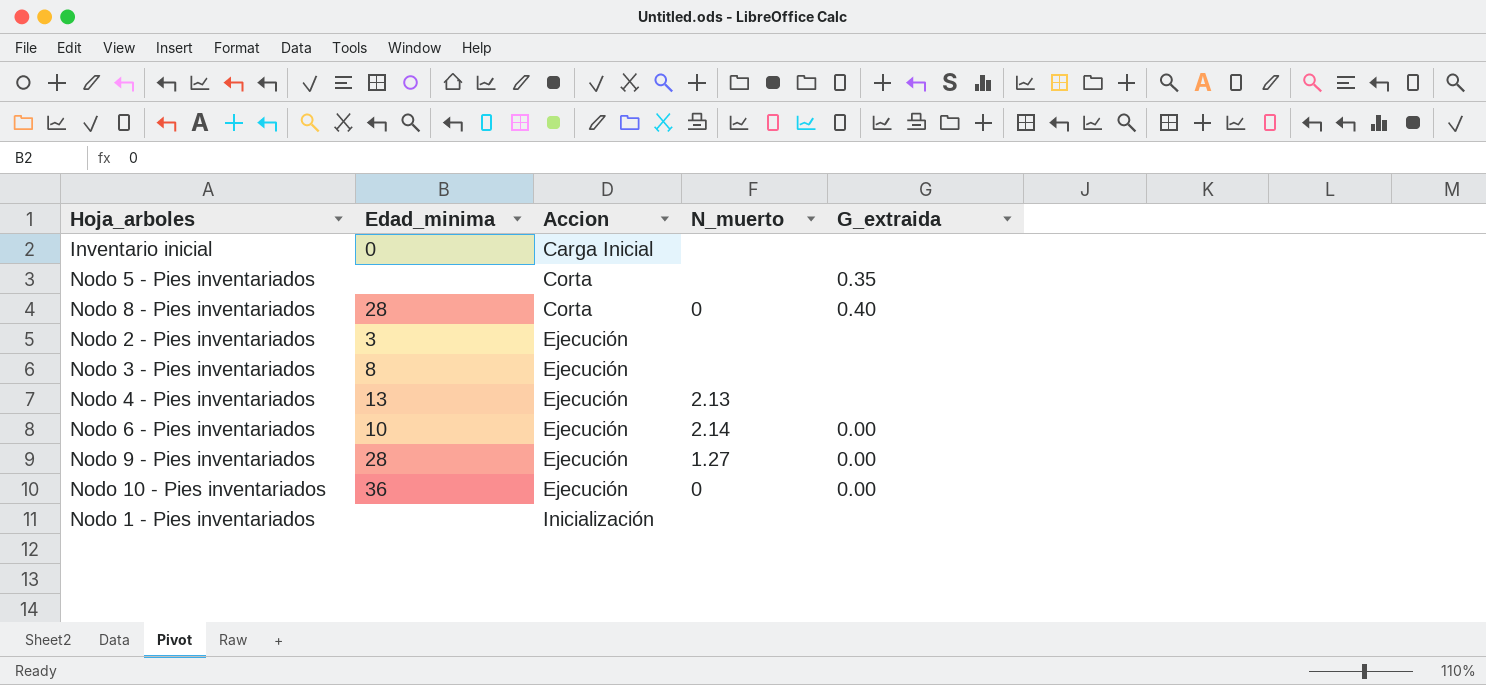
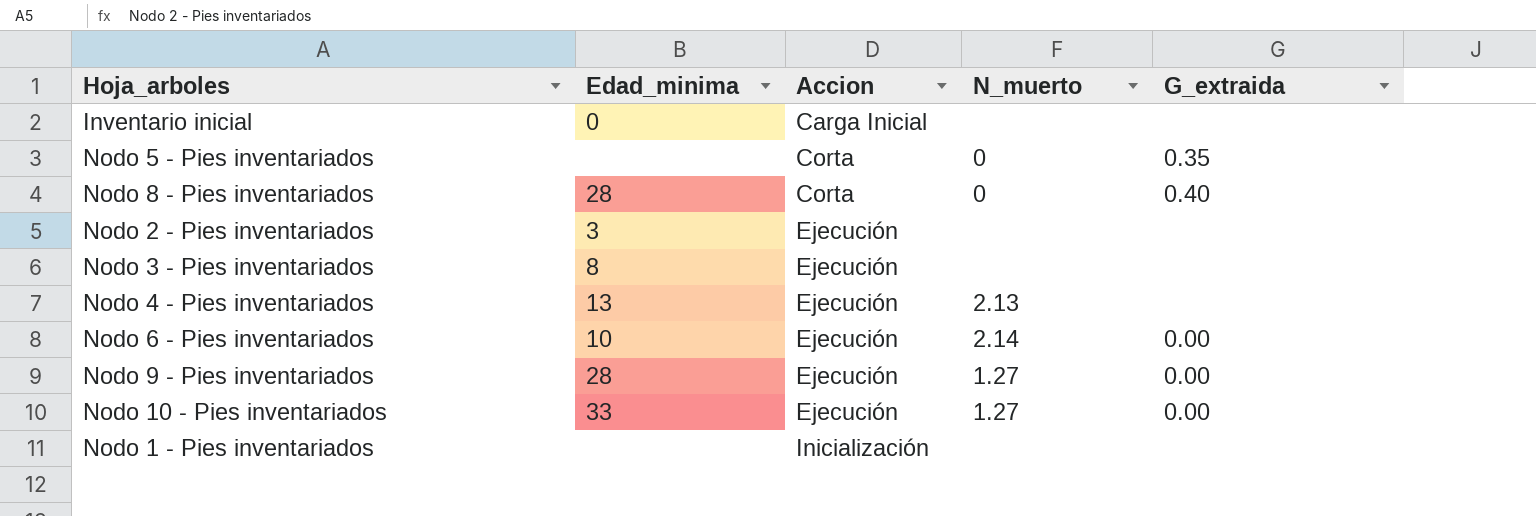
Nodo 5 - Pies inventariados | N_muerto: none -> 0
Nodo 10 - Pies inventariados | Edad_minima: 36 -> 33
Nodo 10 - Pies inventariados | N_muerto: 0 -> 1.27

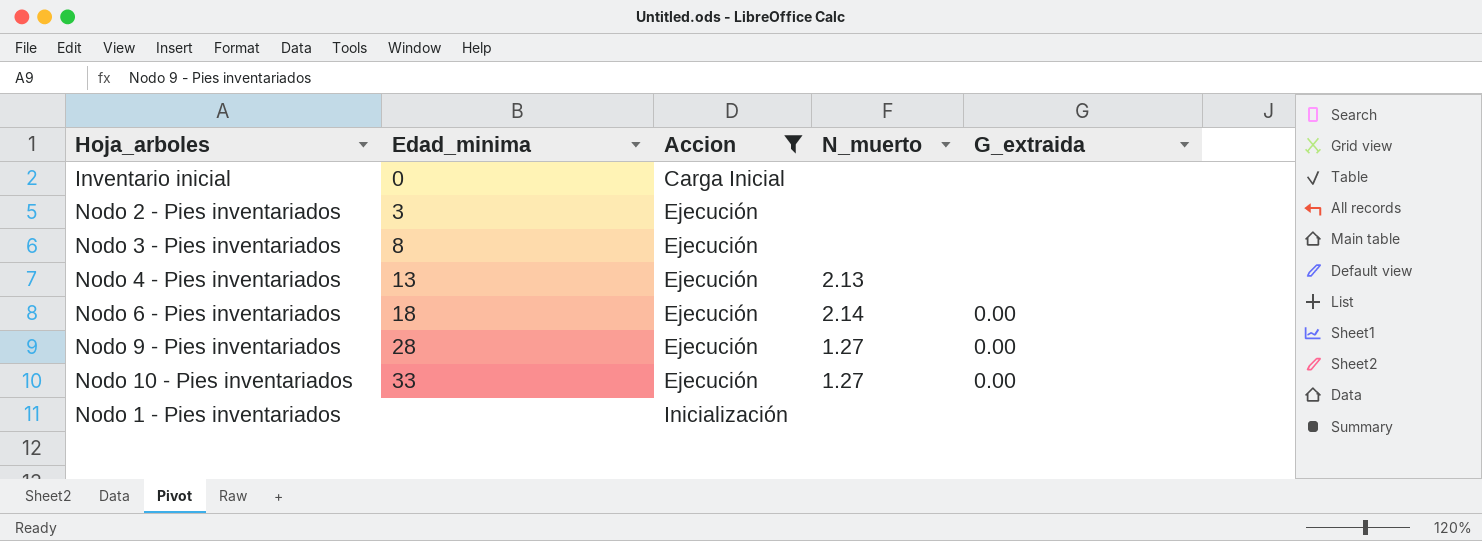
filter: none -> Accion != Corta
Nodo 6 - Pies inventariados | Edad_minima: 10 -> 18

